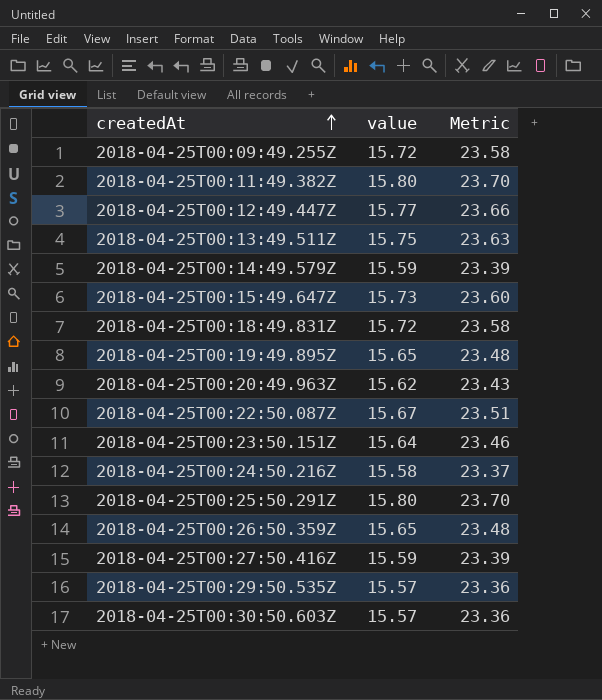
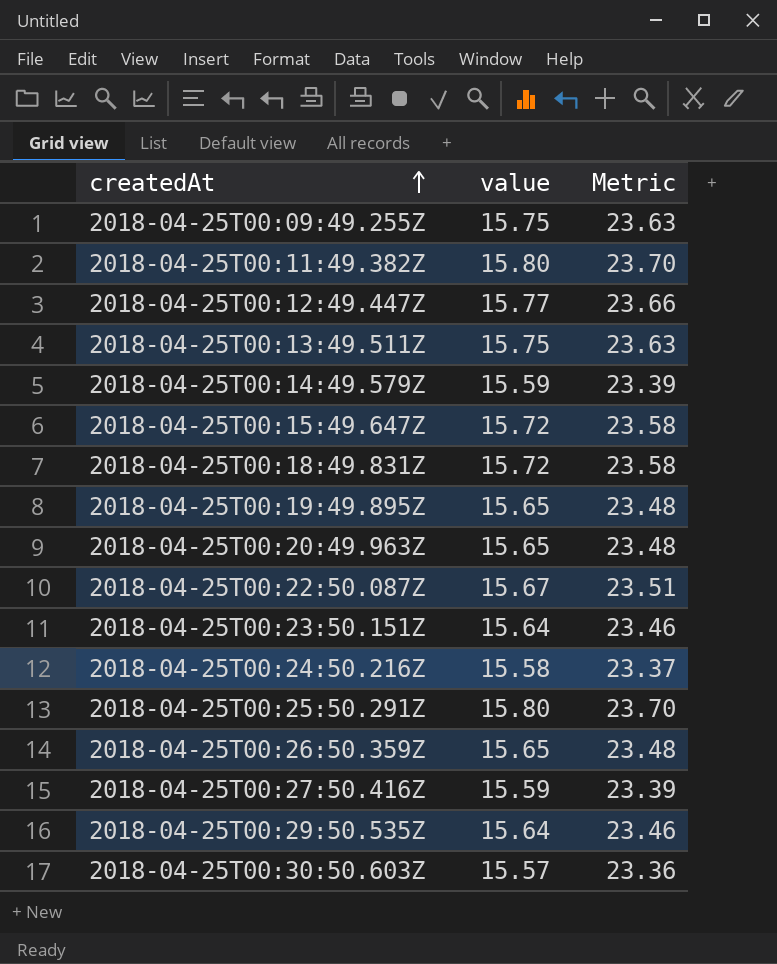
2018-04-25T00:09:49.255Z | value: 15.72 -> 15.75
2018-04-25T00:09:49.255Z | Metric: 23.58 -> 23.63
2018-04-25T00:15:49.647Z | value: 15.73 -> 15.72
2018-04-25T00:15:49.647Z | Metric: 23.60 -> 23.58
2018-04-25T00:20:49.963Z | value: 15.62 -> 15.65
2018-04-25T00:20:49.963Z | Metric: 23.43 -> 23.48
2018-04-25T00:29:50.535Z | value: 15.57 -> 15.64
2018-04-25T00:29:50.535Z | Metric: 23.36 -> 23.46

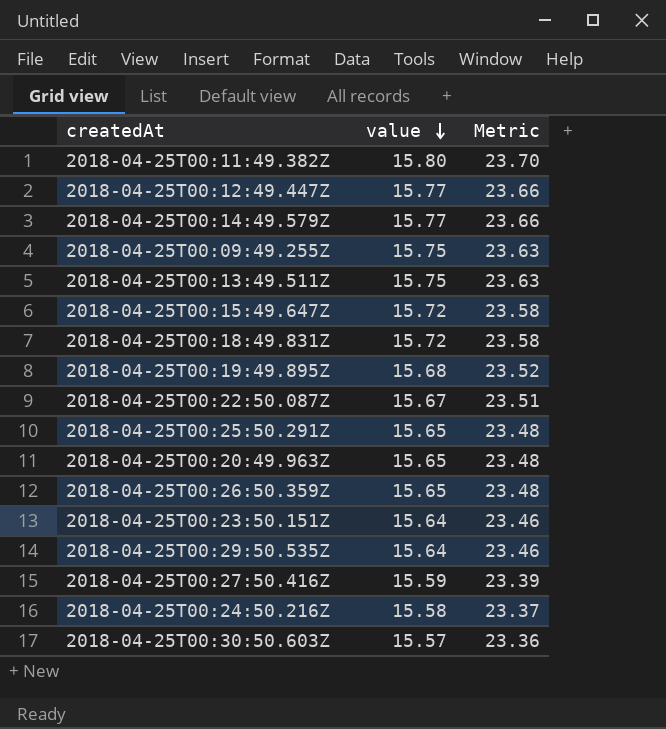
row order: createdAt ascending -> value descending
2018-04-25T00:14:49.579Z | value: 15.59 -> 15.77
2018-04-25T00:14:49.579Z | Metric: 23.39 -> 23.66
2018-04-25T00:19:49.895Z | value: 15.65 -> 15.68
2018-04-25T00:19:49.895Z | Metric: 23.48 -> 23.52
2018-04-25T00:25:50.291Z | value: 15.80 -> 15.65
2018-04-25T00:25:50.291Z | Metric: 23.70 -> 23.48

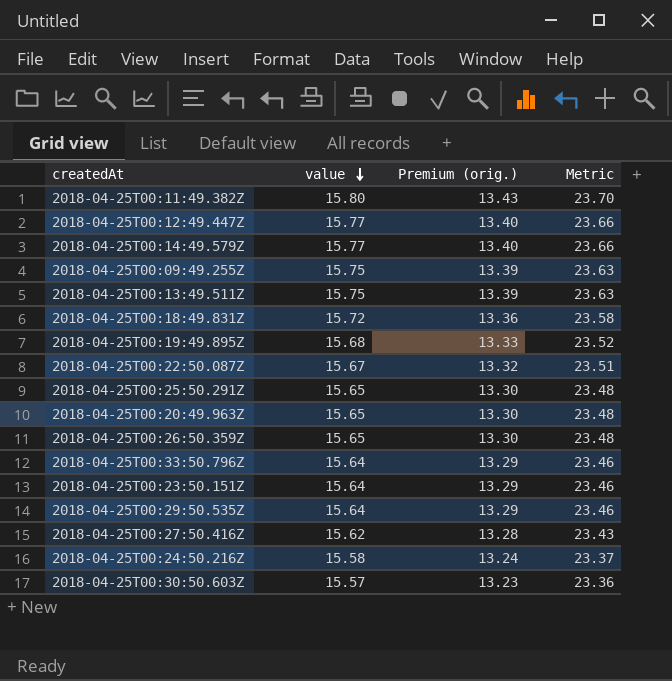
column Premium (orig.) | formula: none -> [value] * 0.85
row 2018-04-25T00:15:49.647Z: 15.72 | 23.58 -> none
row 2018-04-25T00:33:50.796Z: none -> 15.64 | 13.29 | 23.46
2018-04-25T00:27:50.416Z | value: 15.59 -> 15.62
2018-04-25T00:27:50.416Z | Metric: 23.39 -> 23.43

